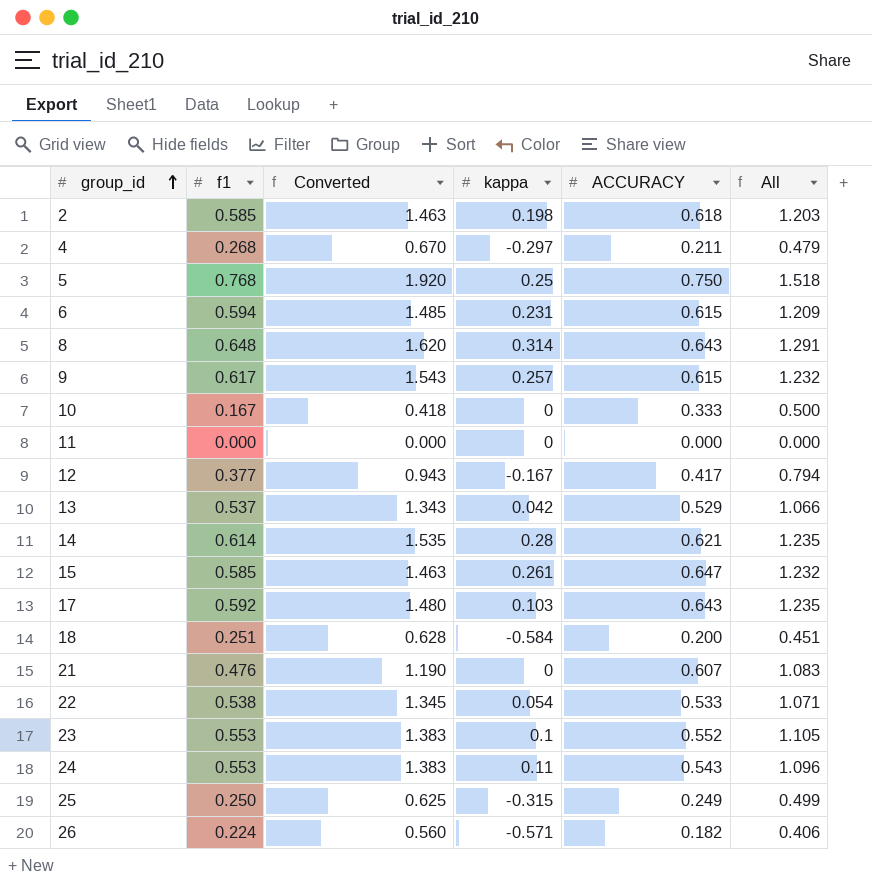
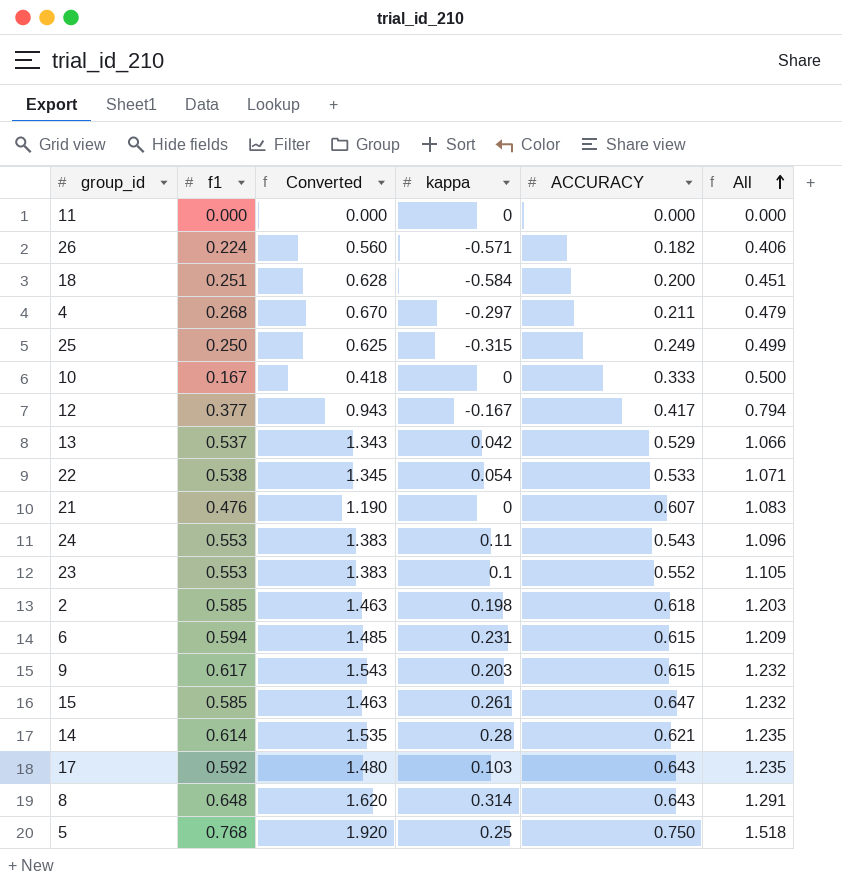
row order: group_id ascending -> All ascending
9 | kappa: 0.257 -> 0.203

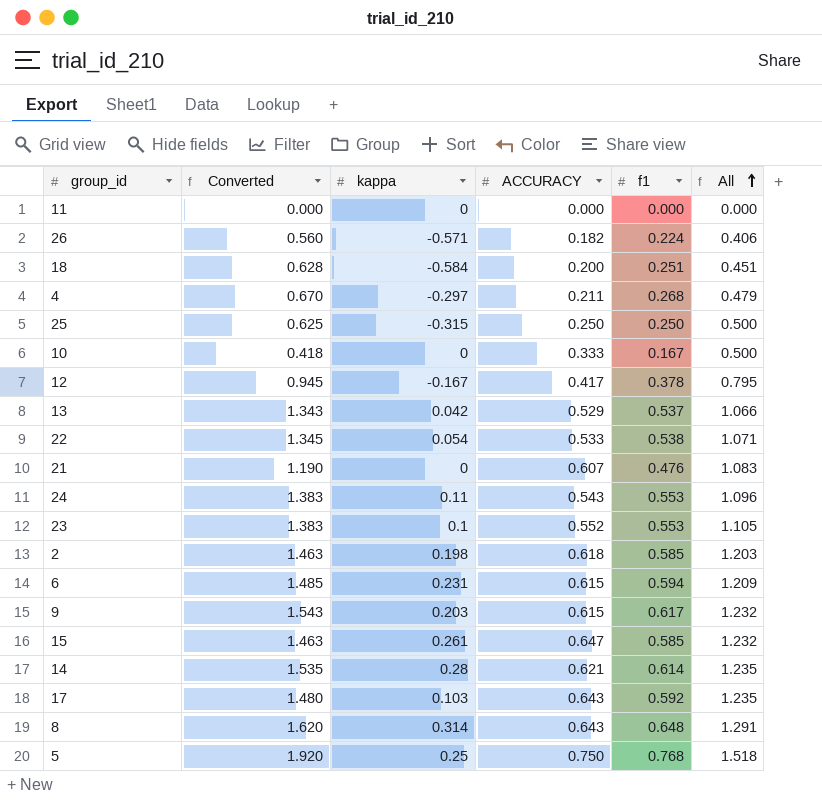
column f1 | position: 2 -> 5
25 | ACCURACY: 0.249 -> 0.250
25 | All: 0.499 -> 0.500
12 | Converted: 0.943 -> 0.945
12 | f1: 0.377 -> 0.378
12 | All: 0.794 -> 0.795

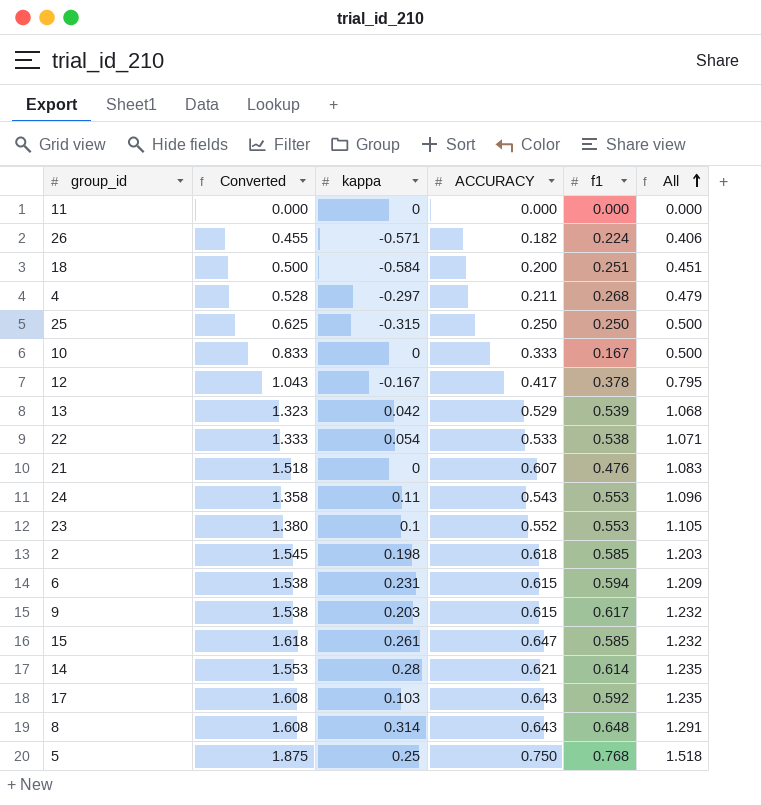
column Converted | formula: [f1] * 2.5 -> [ACCURACY] * 2.5
13 | f1: 0.537 -> 0.539
13 | All: 1.066 -> 1.068

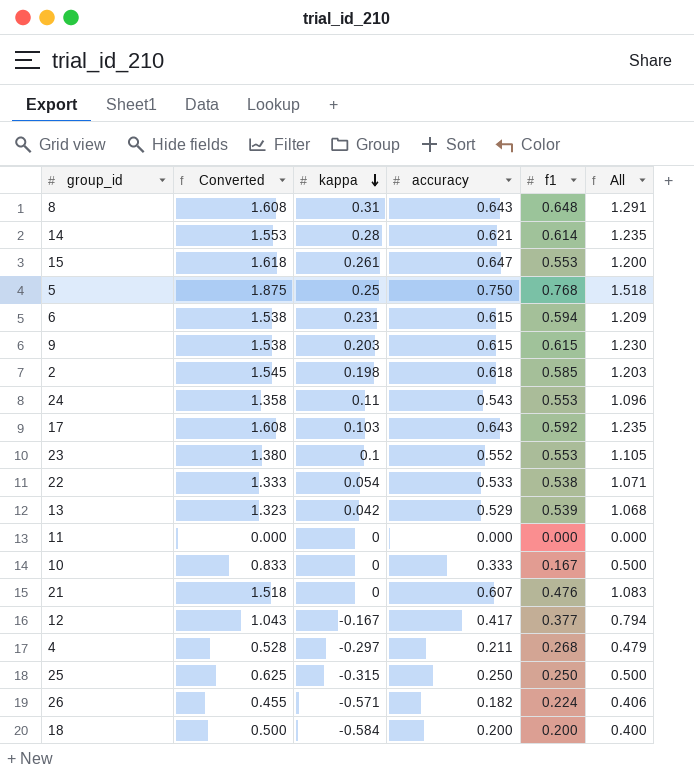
row order: All ascending -> kappa descending
column name: ACCURACY -> accuracy
8 | kappa: 0.314 -> 0.31
15 | f1: 0.585 -> 0.553
15 | All: 1.232 -> 1.200
9 | f1: 0.617 -> 0.615
9 | All: 1.232 -> 1.230
12 | f1: 0.378 -> 0.377
12 | All: 0.795 -> 0.794
18 | f1: 0.251 -> 0.200
18 | All: 0.451 -> 0.400

